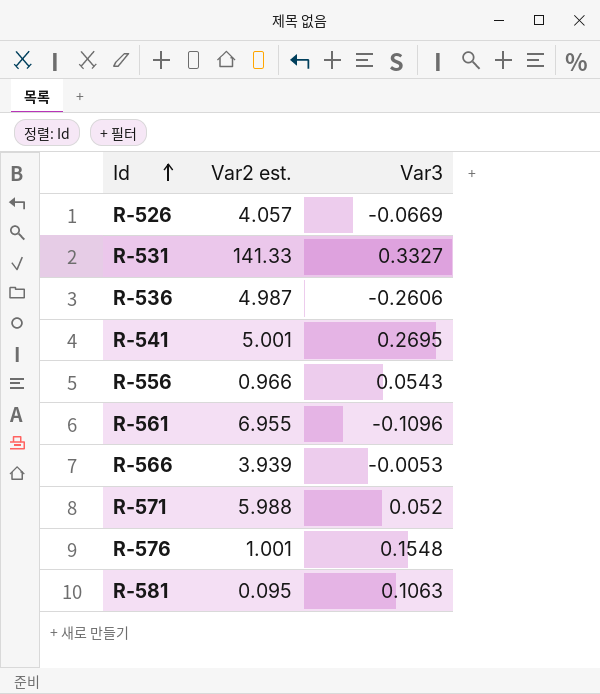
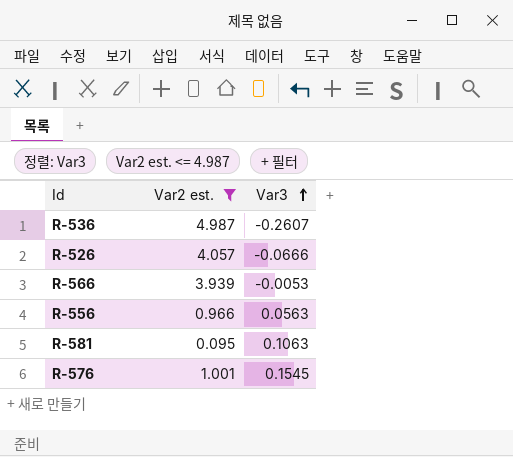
filter: none -> Var2 est. <= 4.987
row order: Id ascending -> Var3 ascending
R-536 | Var3: -0.2606 -> -0.2607
R-526 | Var3: -0.0669 -> -0.0666
R-556 | Var3: 0.0543 -> 0.0563
R-576 | Var3: 0.1548 -> 0.1545

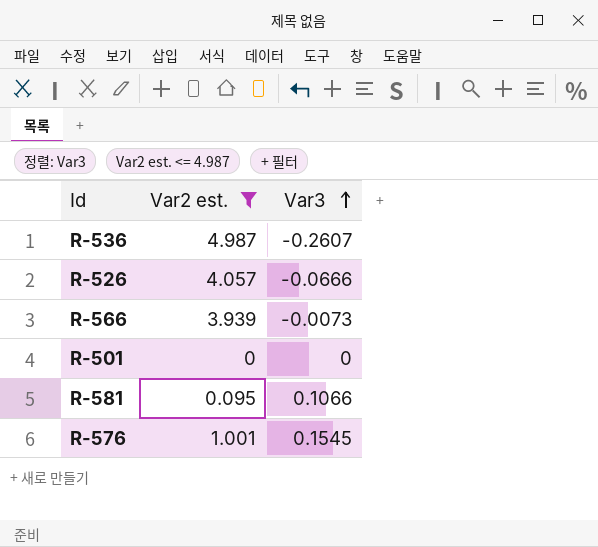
row R-556: 0.966 | 0.0563 -> none
R-566 | Var3: -0.0053 -> -0.0073
row R-501: none -> 0 | 0
R-581 | Var3: 0.1063 -> 0.1066

